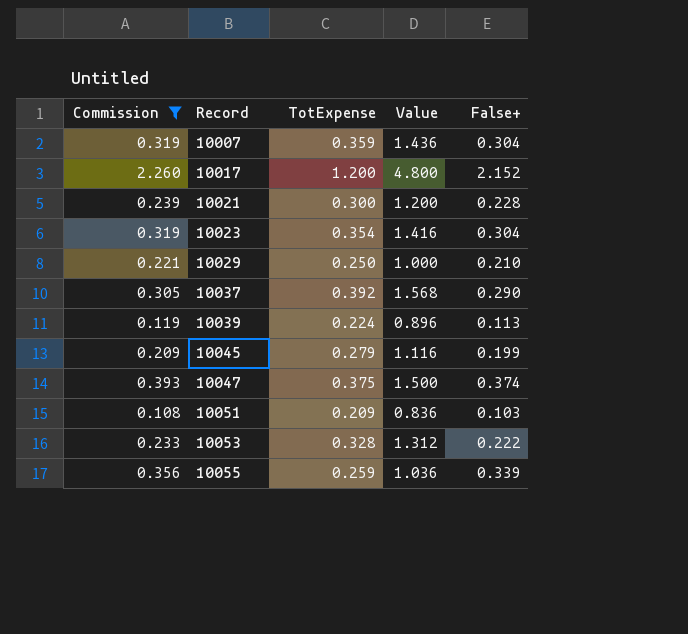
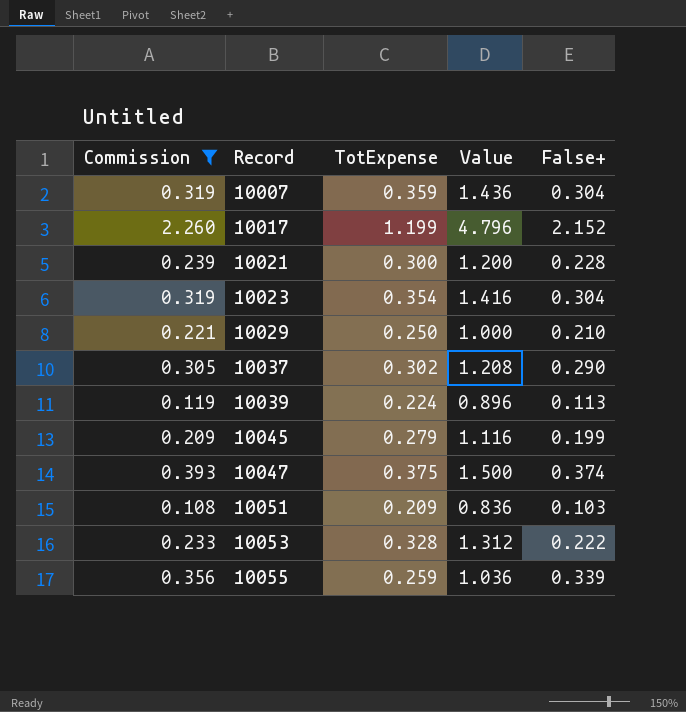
10017 | TotExpense: 1.200 -> 1.199
10017 | Value: 4.800 -> 4.796
10037 | TotExpense: 0.392 -> 0.302
10037 | Value: 1.568 -> 1.208

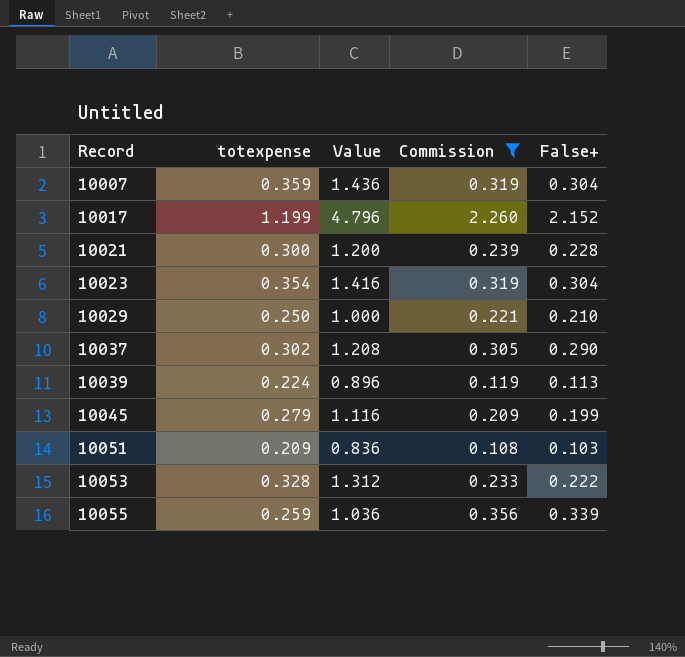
column name: TotExpense -> totexpense
column Commission | position: 1 -> 4
row 10047: 0.393 | 0.375 | 1.500 | 0.374 -> none

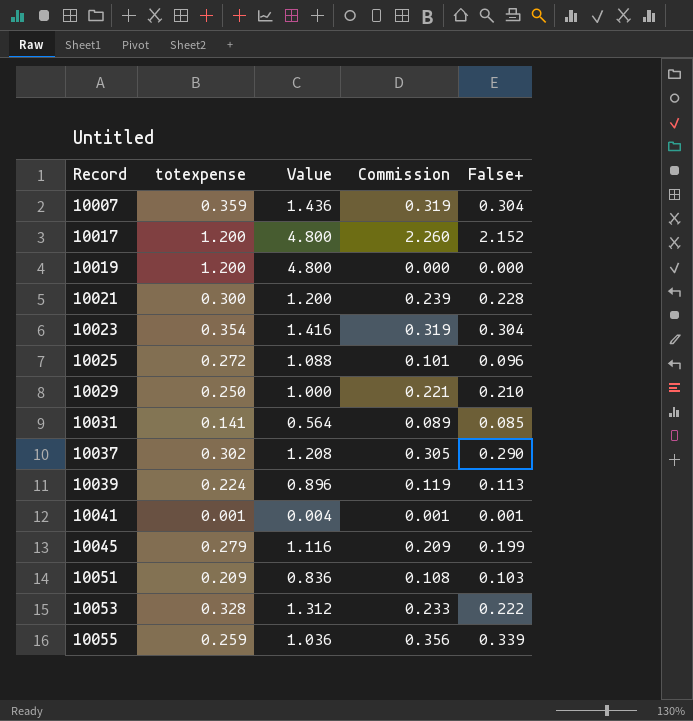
filter: Commission >= 0.108 -> none
10017 | totexpense: 1.199 -> 1.200
10017 | Value: 4.796 -> 4.800

